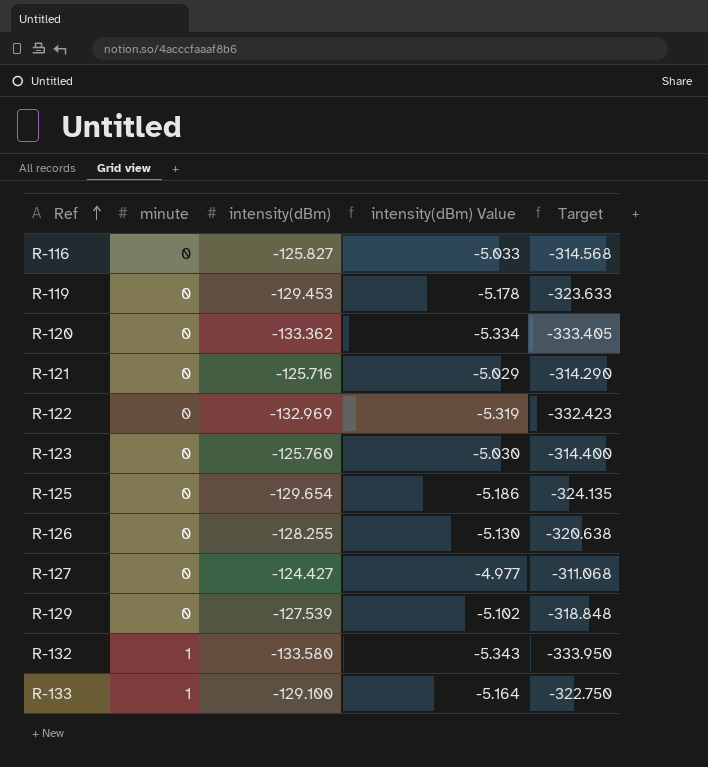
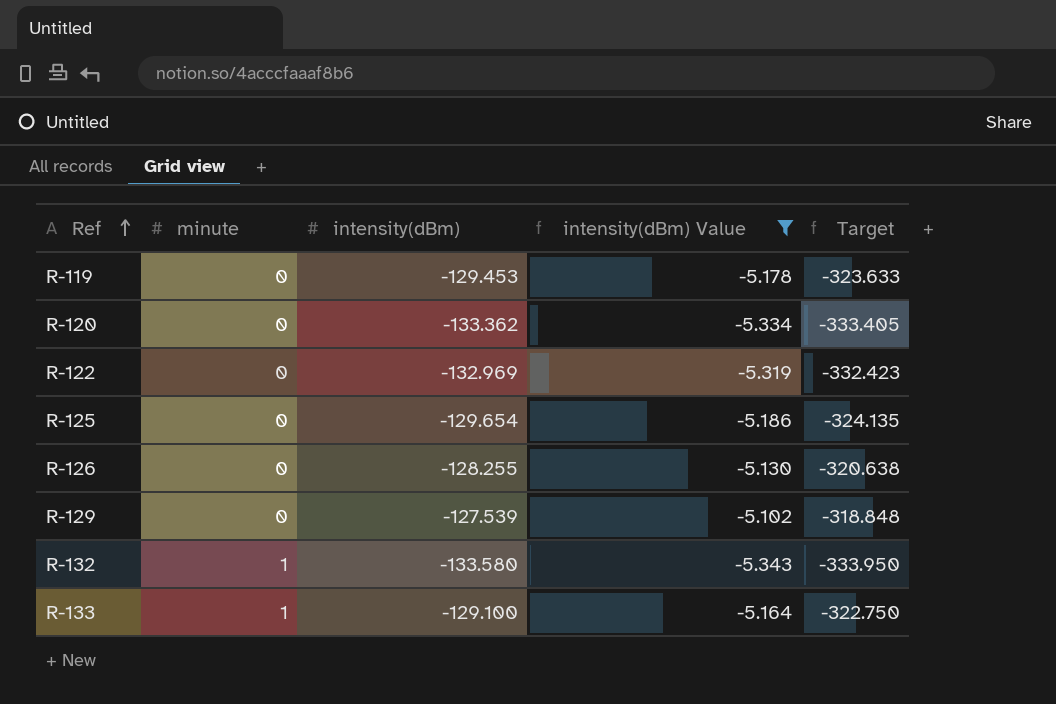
filter: none -> intensity(dBm) Value <= -5.102

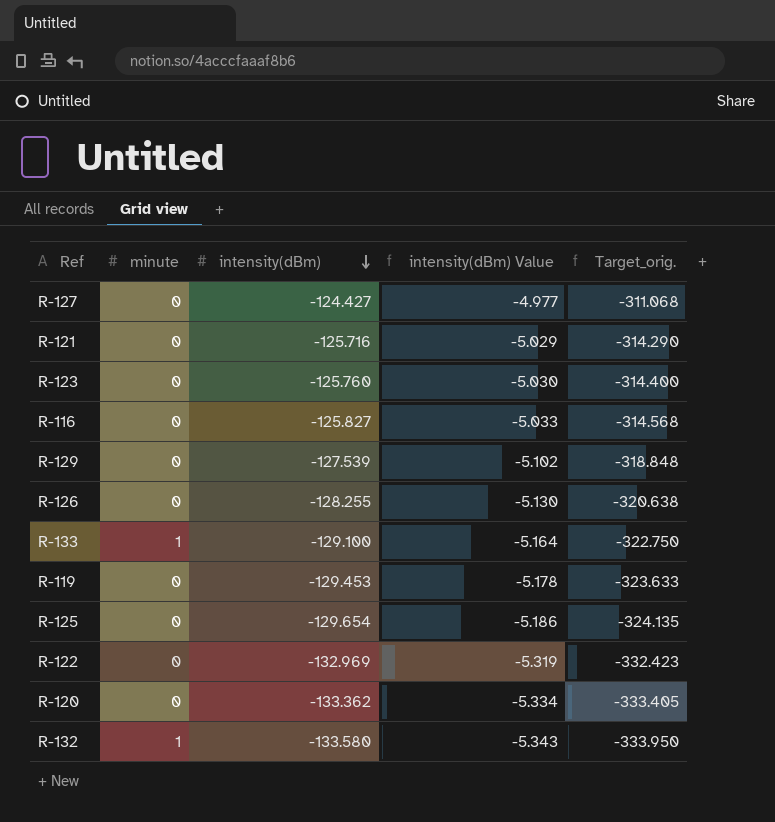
filter: intensity(dBm) Value <= -5.102 -> none
row order: Ref ascending -> intensity(dBm) descending
column name: Target -> Target_orig.

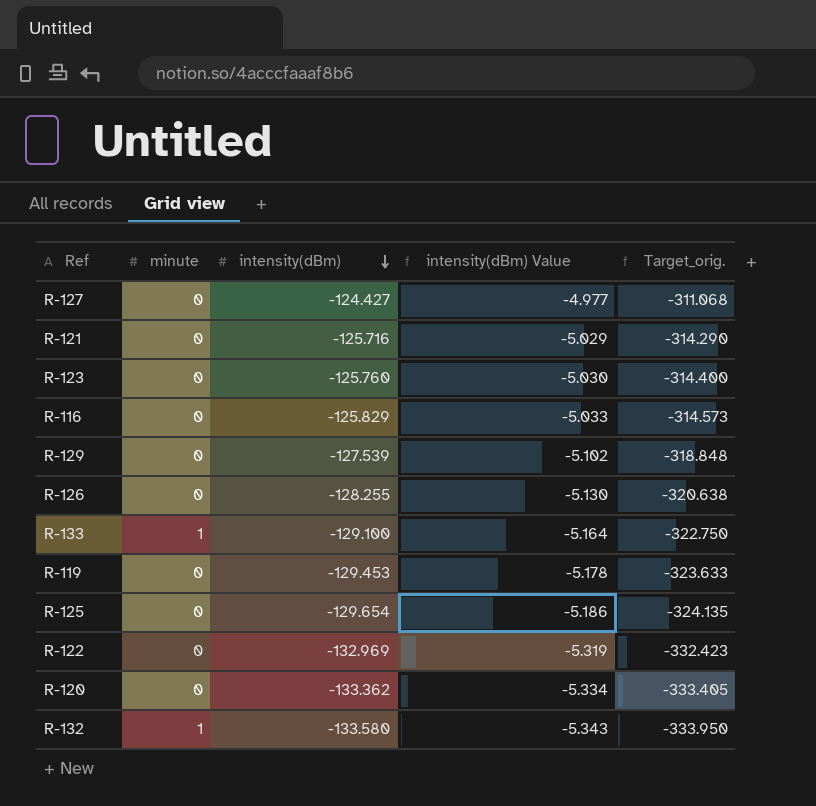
R-116 | intensity(dBm): -125.827 -> -125.829
R-116 | Target_orig.: -314.568 -> -314.573

